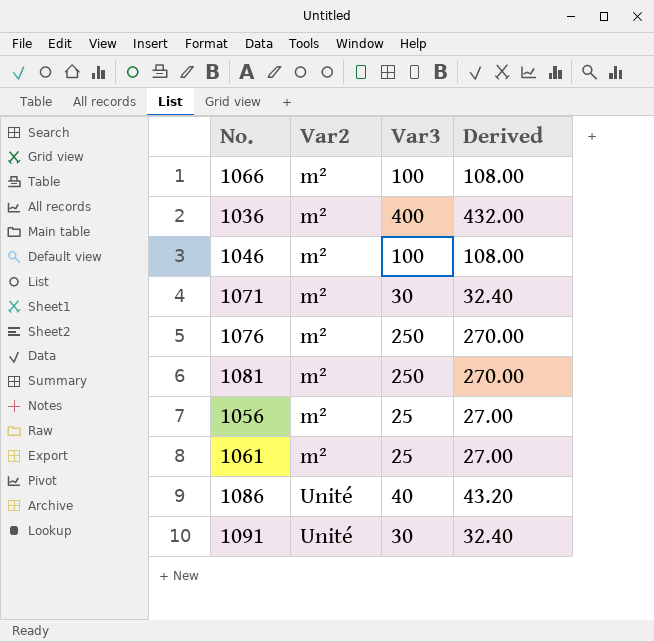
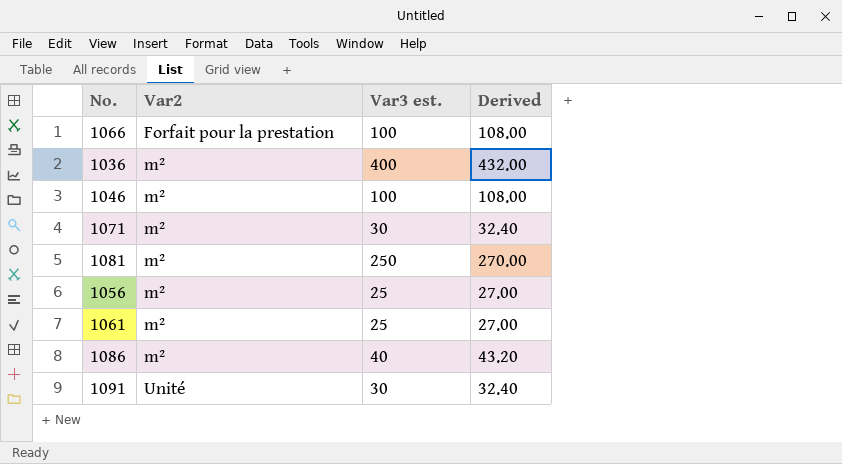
column name: Var3 -> Var3 est.
row 1076: m² | 250 | 270.00 -> none
1066 | Var2: m² -> Forfait pour la prestation
1086 | Var2: Unité -> m²

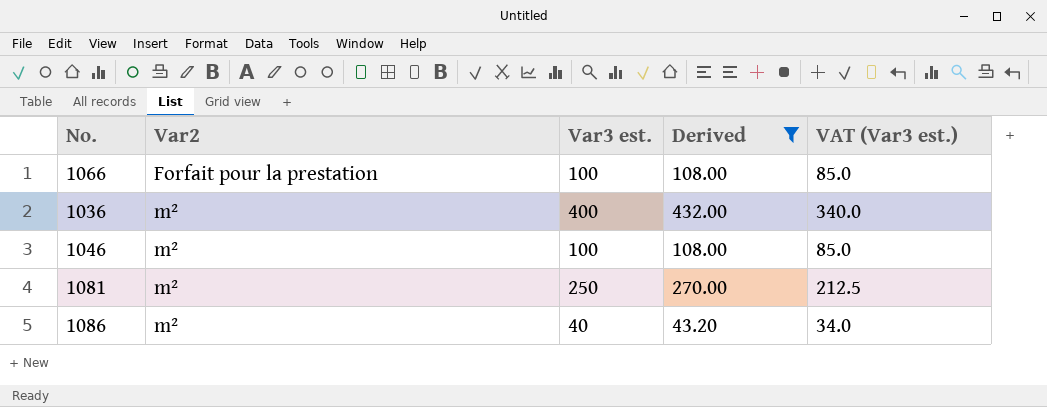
filter: none -> Derived >= 43.20
column VAT (Var3 est.) | formula: none -> [Var3 est.] * 0.85

